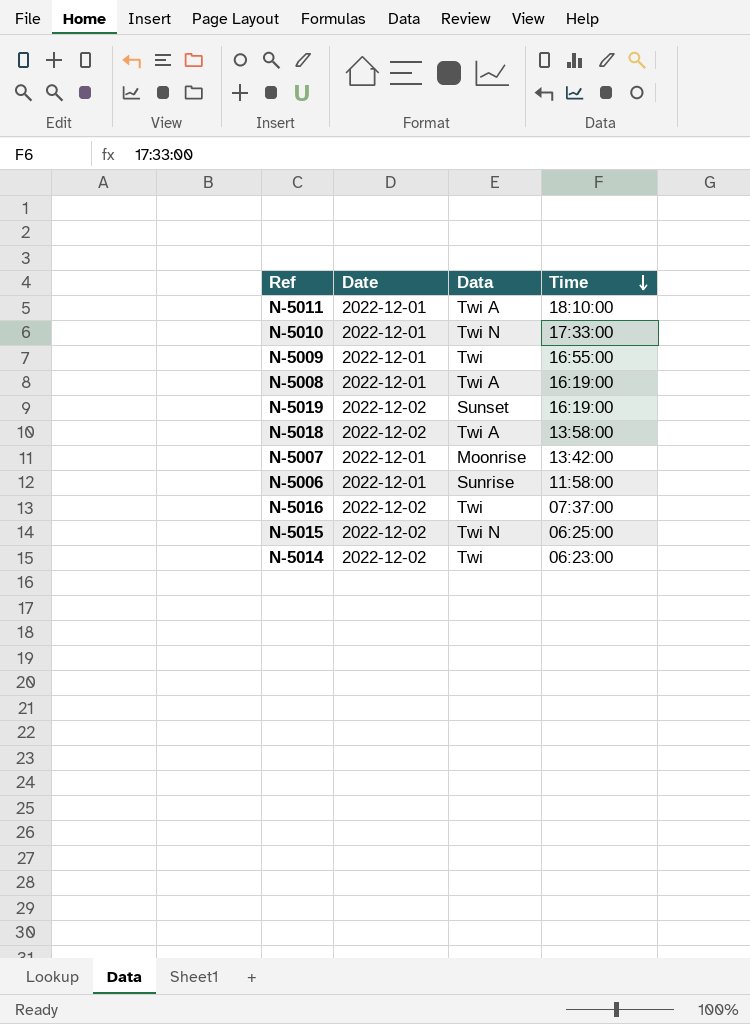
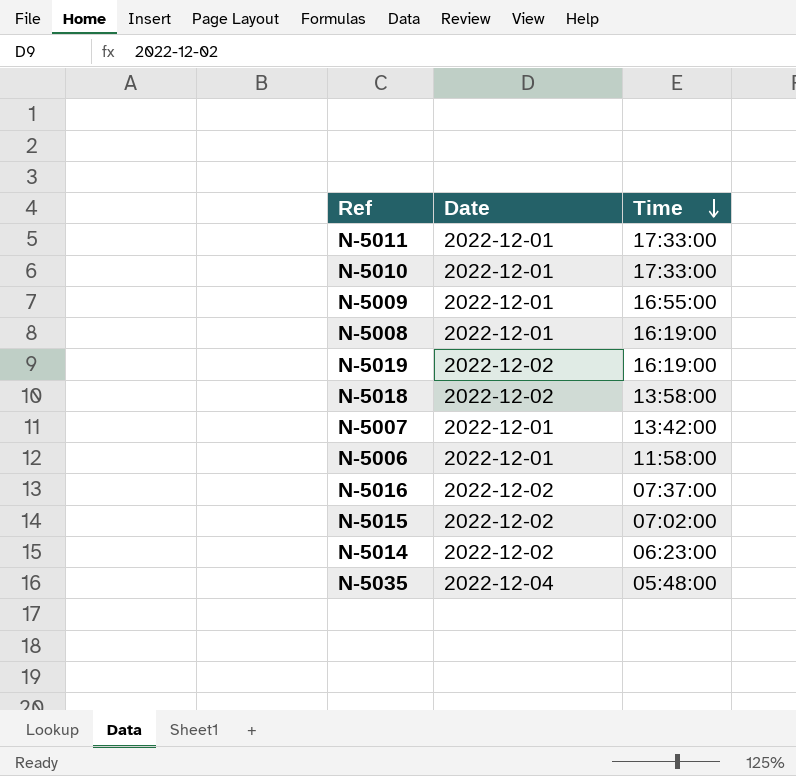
column Data | position: 3 -> none
N-5011 | Time: 18:10:00 -> 17:33:00
N-5015 | Time: 06:25:00 -> 07:02:00
row N-5035: none -> 2022-12-04 | 05:48:00

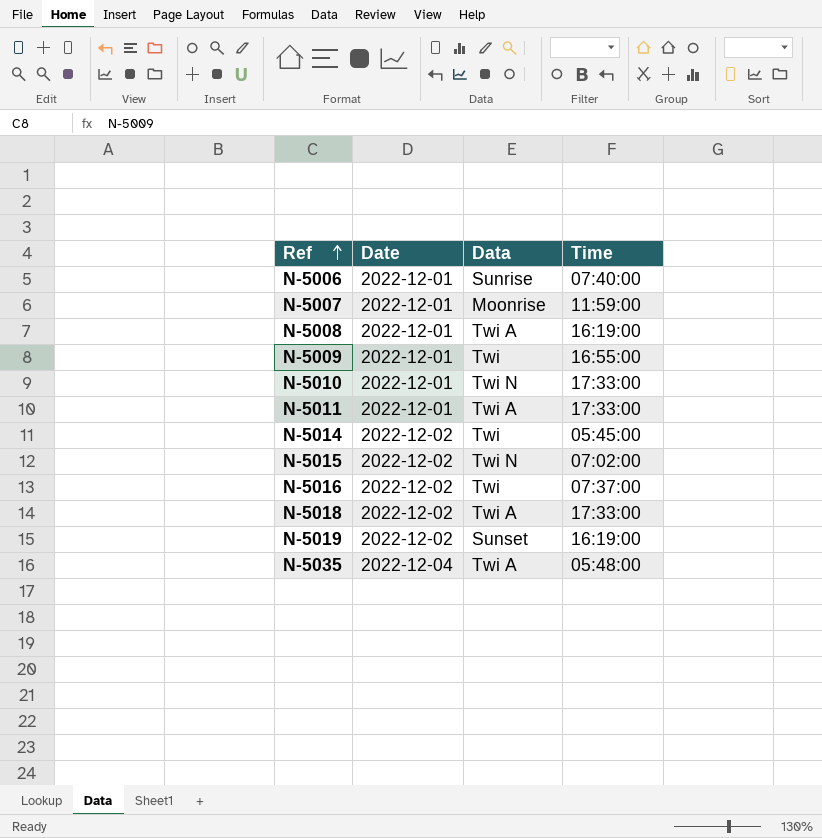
row order: Time descending -> Ref ascending
column Data | position: none -> 3
N-5006 | Time: 11:58:00 -> 07:40:00
N-5007 | Time: 13:42:00 -> 11:59:00
N-5014 | Time: 06:23:00 -> 05:45:00
N-5018 | Time: 13:58:00 -> 17:33:00

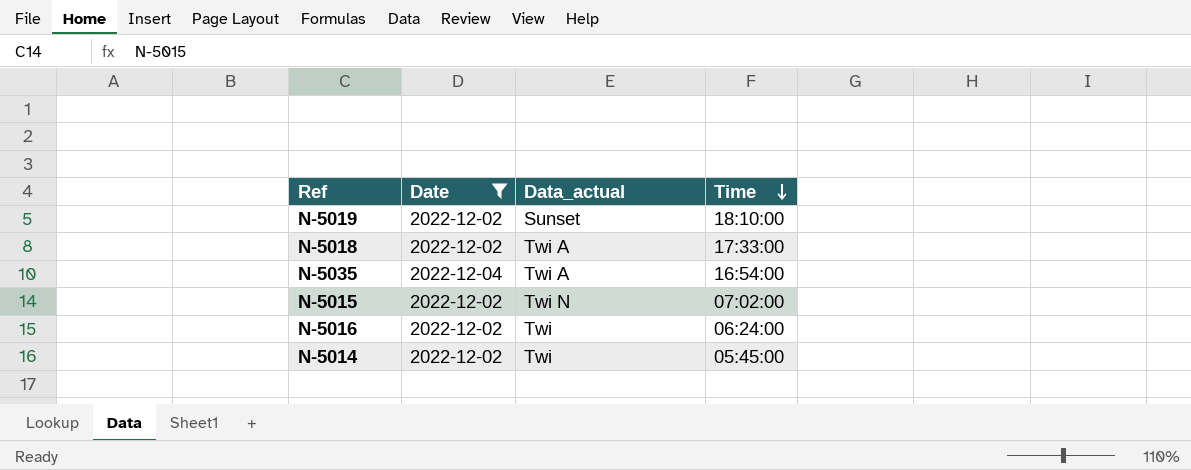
filter: none -> Date != 2022-12-01
row order: Ref ascending -> Time descending
column name: Data -> Data_actual
N-5019 | Time: 16:19:00 -> 18:10:00
N-5035 | Time: 05:48:00 -> 16:54:00
N-5016 | Time: 07:37:00 -> 06:24:00

